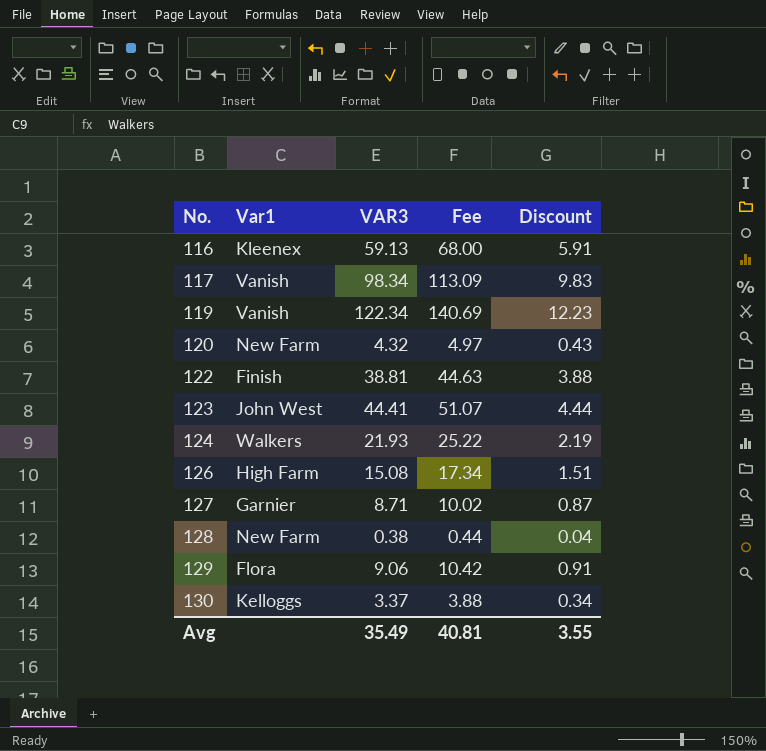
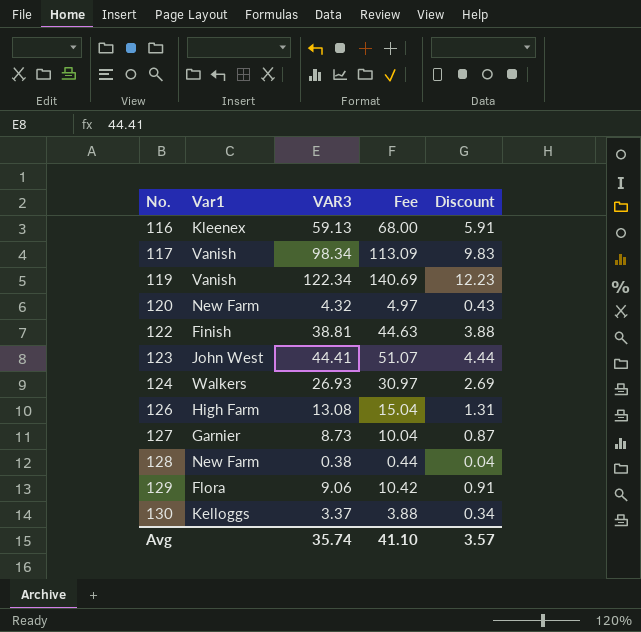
124 | VAR3: 21.93 -> 26.93
124 | Fee: 25.22 -> 30.97
124 | Discount: 2.19 -> 2.69
126 | VAR3: 15.08 -> 13.08
126 | Fee: 17.34 -> 15.04
126 | Discount: 1.51 -> 1.31
127 | VAR3: 8.71 -> 8.73
127 | Fee: 10.02 -> 10.04
Avg | VAR3: 35.49 -> 35.74
Avg | Fee: 40.81 -> 41.10
Avg | Discount: 3.55 -> 3.57

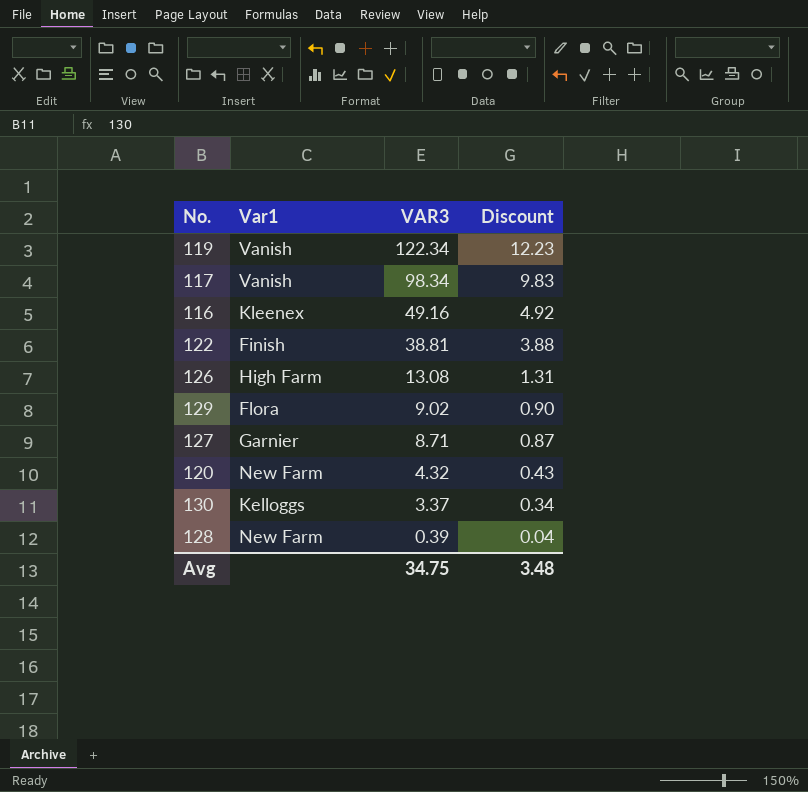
row order: No. ascending -> VAR3 descending
column Fee | formula: [VAR3] * 1.15 -> none
row 123: John West | 44.41 | 51.07 | 4.44 -> none
row 124: Walkers | 26.93 | 30.97 | 2.69 -> none
116 | VAR3: 59.13 -> 49.16
116 | Discount: 5.91 -> 4.92
129 | VAR3: 9.06 -> 9.02
129 | Discount: 0.91 -> 0.90
127 | VAR3: 8.73 -> 8.71
128 | VAR3: 0.38 -> 0.39
Avg | VAR3: 35.74 -> 34.75
Avg | Discount: 3.57 -> 3.48

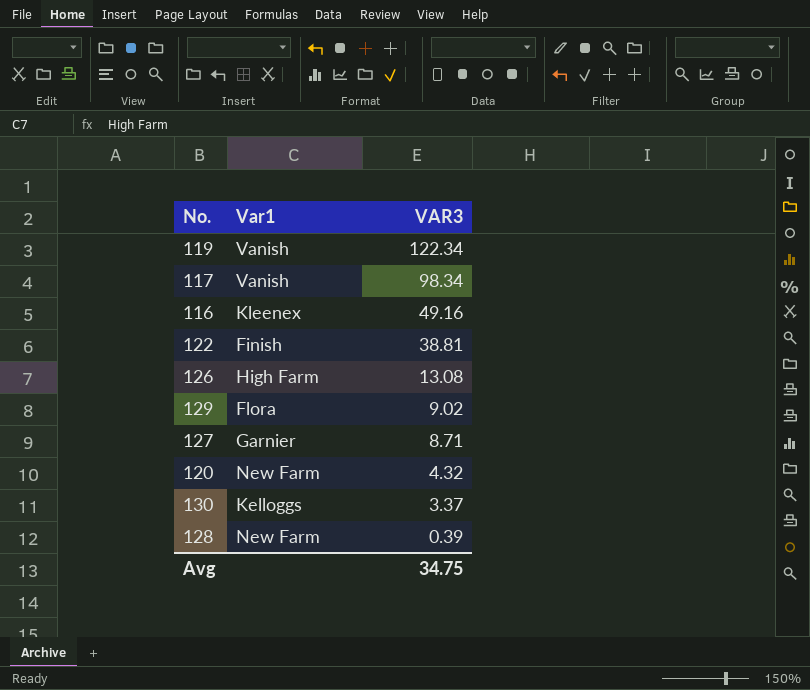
column Discount | formula: [VAR3] * 0.1 -> none

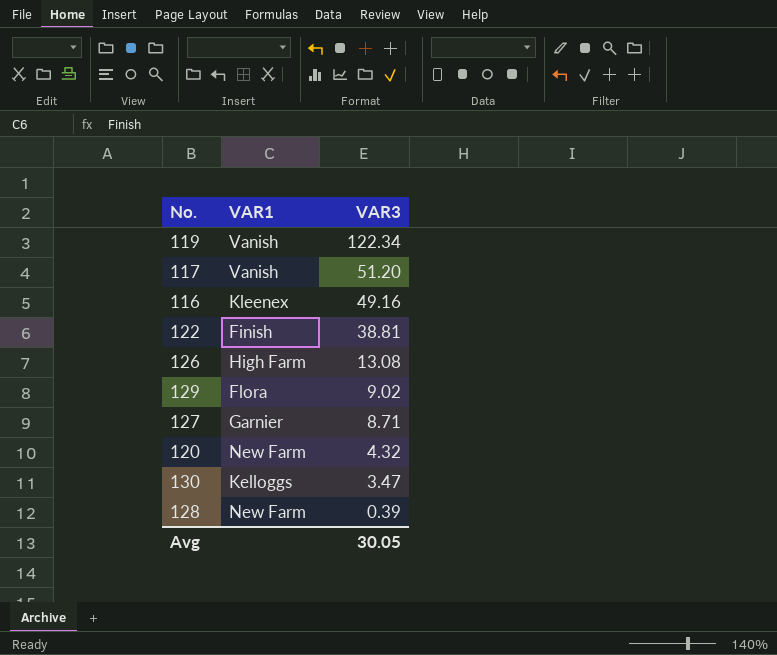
column name: Var1 -> VAR1
117 | VAR3: 98.34 -> 51.20
130 | VAR3: 3.37 -> 3.47
Avg | VAR3: 34.75 -> 30.05

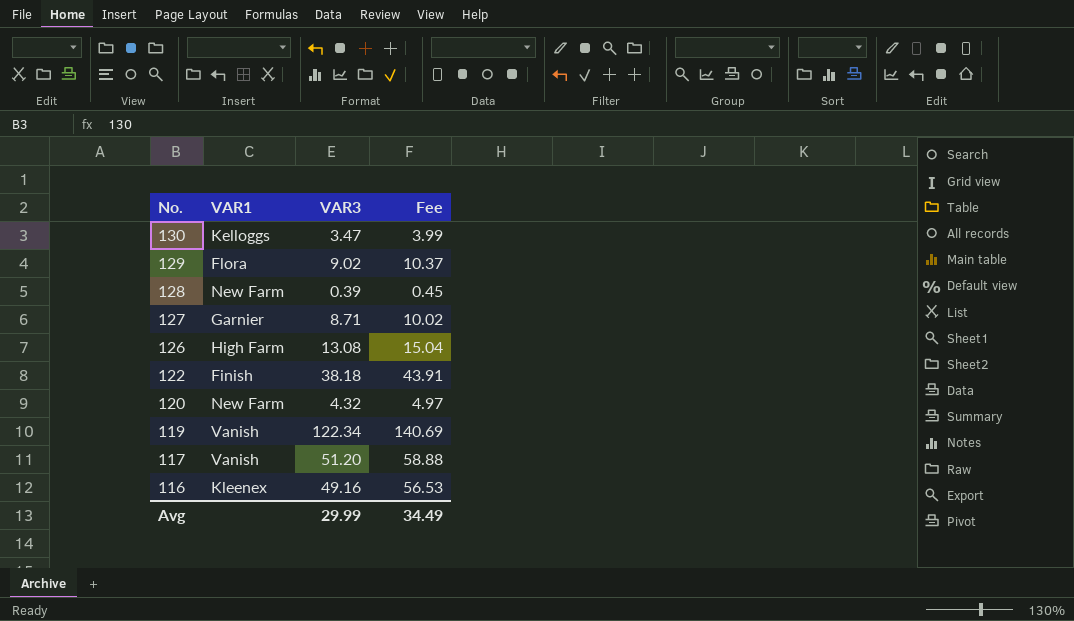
row order: VAR3 descending -> No. descending
column Fee | formula: none -> [VAR3] * 1.15
122 | VAR3: 38.81 -> 38.18
Avg | VAR3: 30.05 -> 29.99

